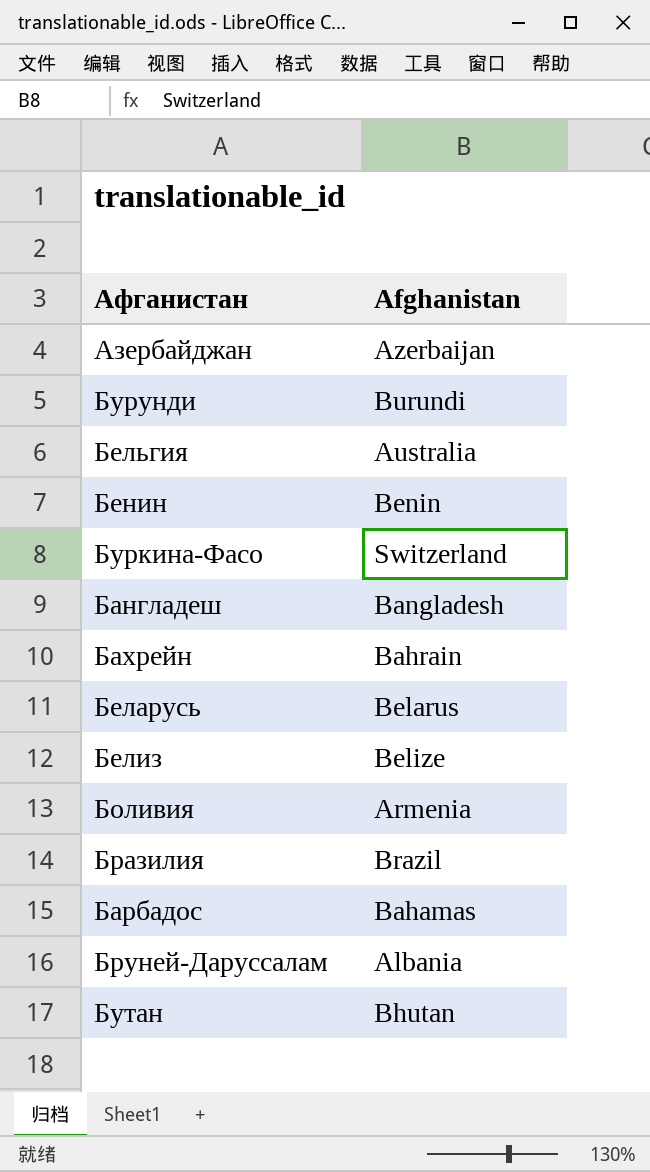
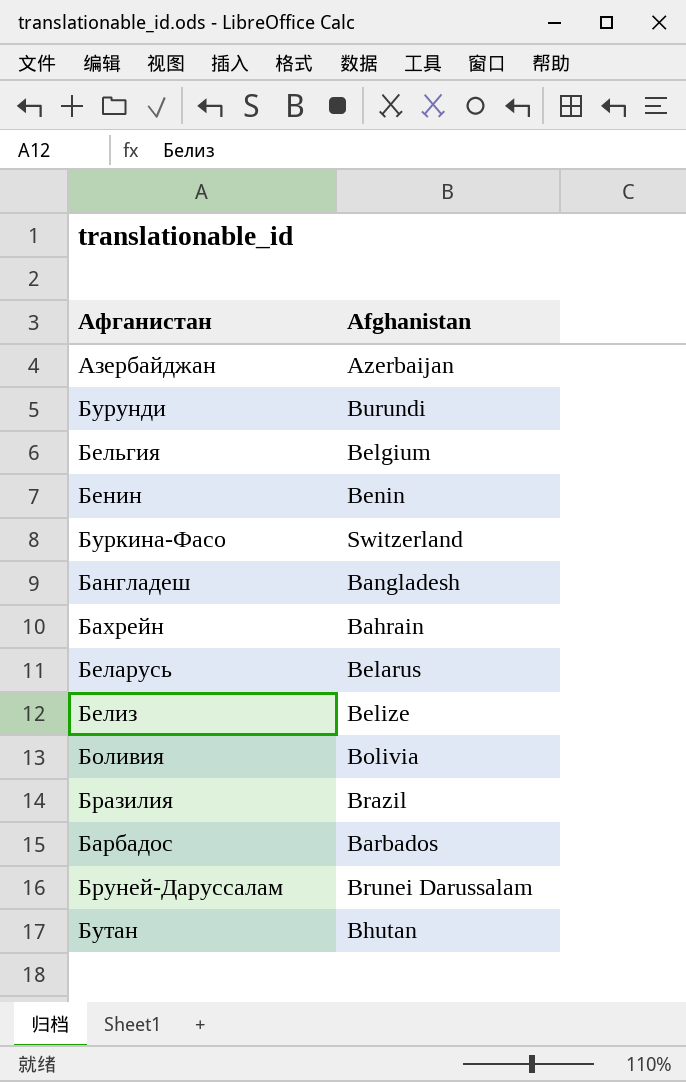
Бельгия | Afghanistan: Australia -> Belgium
Боливия | Afghanistan: Armenia -> Bolivia
Барбадос | Afghanistan: Bahamas -> Barbados
Бруней-Даруссалам | Afghanistan: Albania -> Brunei Darussalam

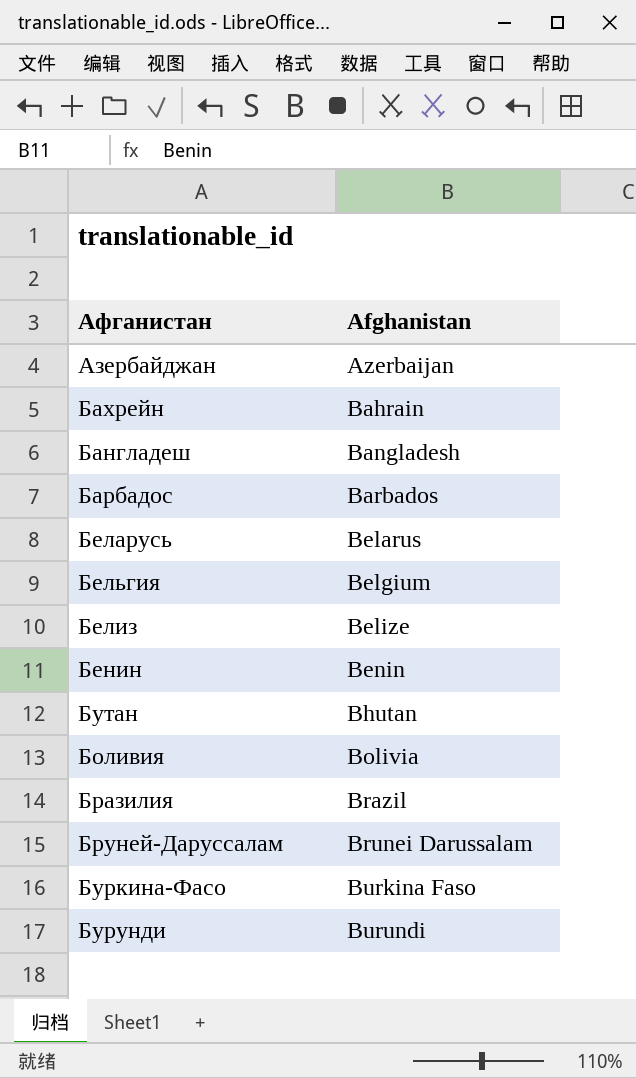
row order: none -> Afghanistan ascending
Буркина-Фасо | Afghanistan: Switzerland -> Burkina Faso

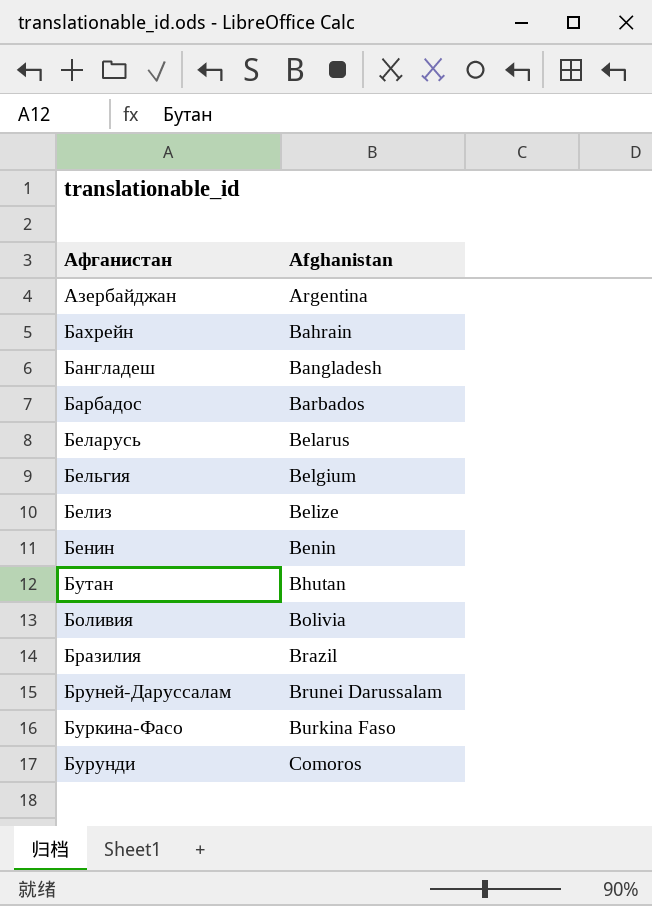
Азербайджан | Afghanistan: Azerbaijan -> Argentina
Бурунди | Afghanistan: Burundi -> Comoros

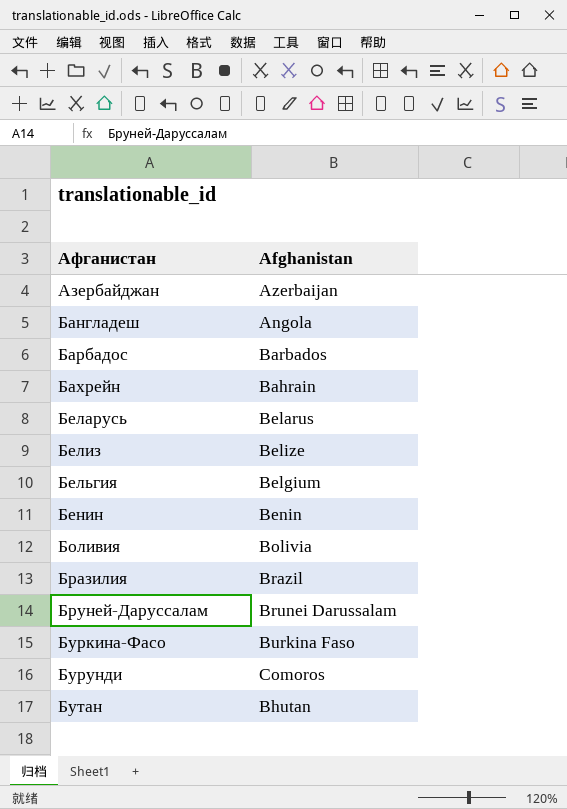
row order: Afghanistan ascending -> Афганистан ascending
Азербайджан | Afghanistan: Argentina -> Azerbaijan
Бангладеш | Afghanistan: Bangladesh -> Angola

